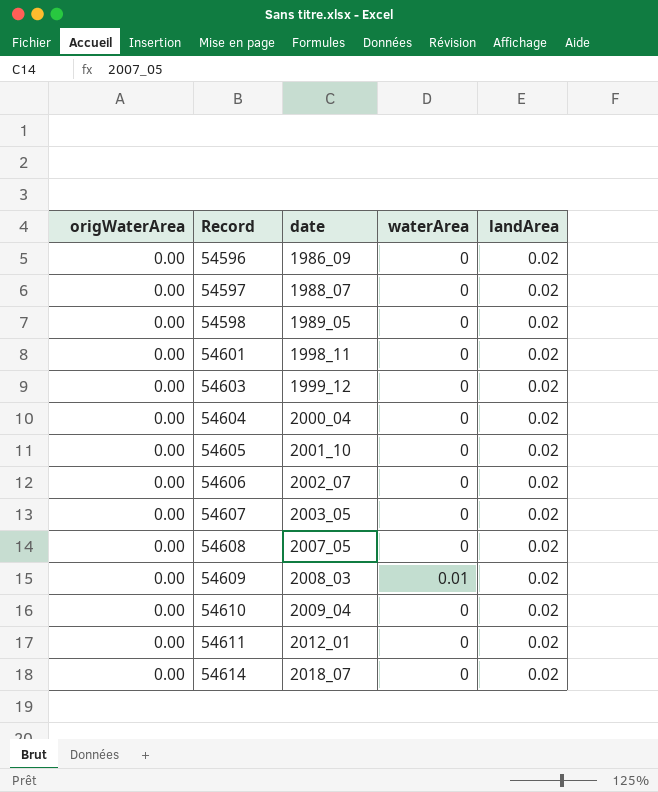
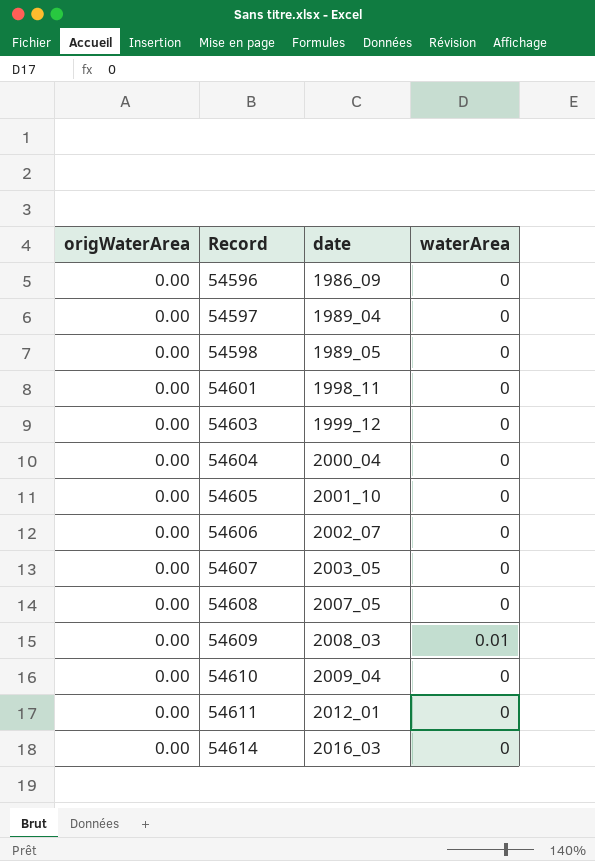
column landArea | position: 5 -> none
54597 | date: 1988_07 -> 1989_04
54614 | date: 2018_07 -> 2016_03

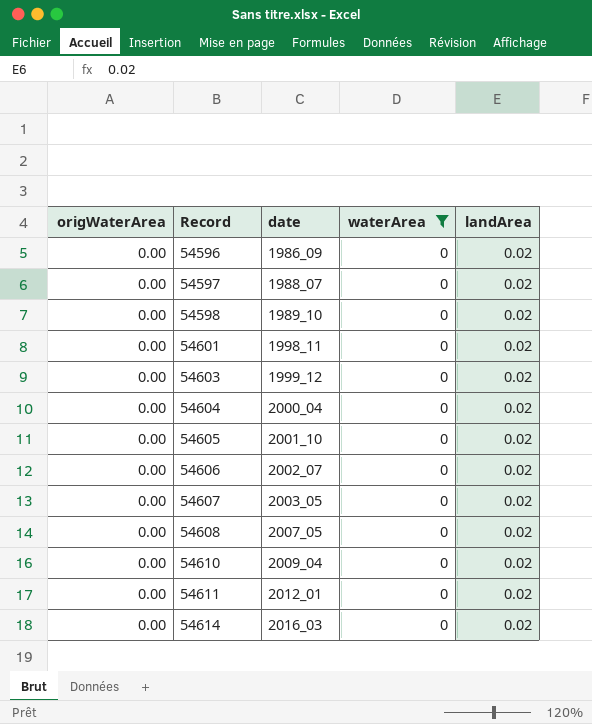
filter: none -> waterArea = 0
column landArea | position: none -> 5
54597 | date: 1989_04 -> 1988_07
54598 | date: 1989_05 -> 1989_10

